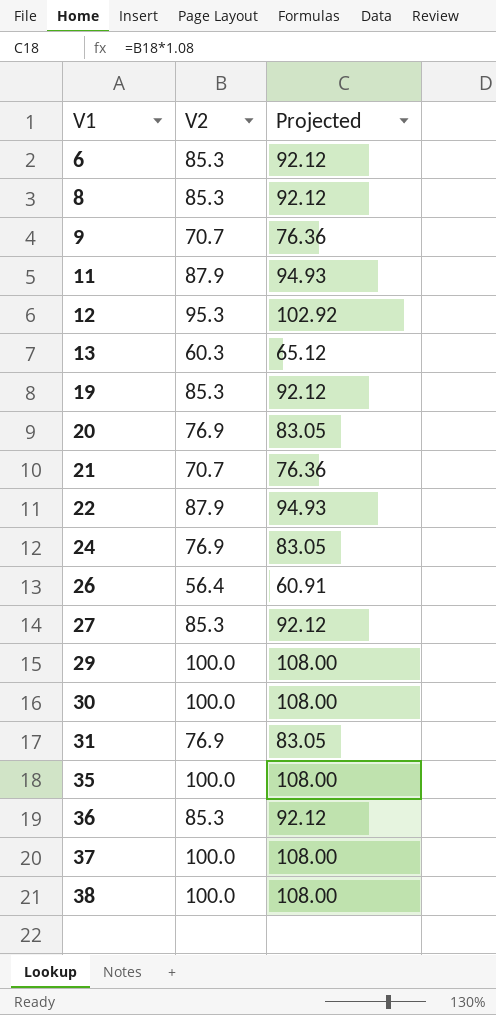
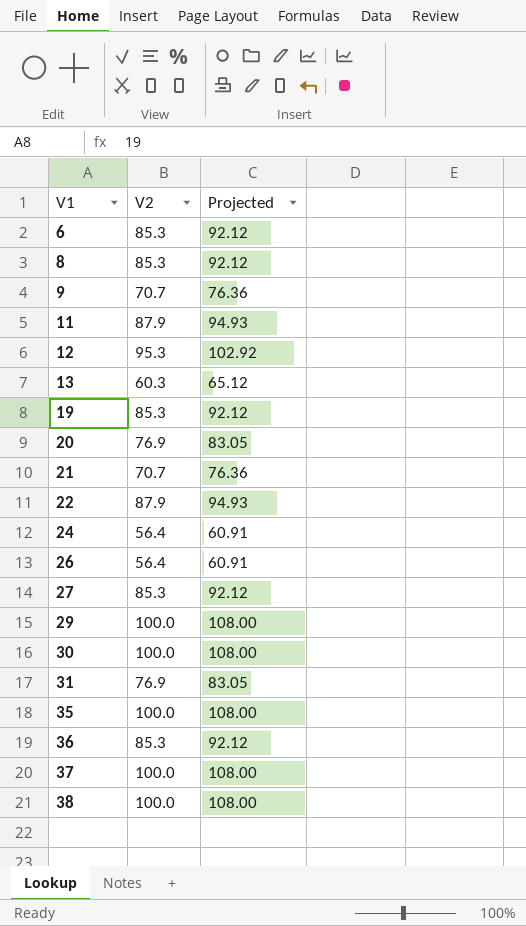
24 | V2: 76.9 -> 56.4
24 | Projected: 83.05 -> 60.91

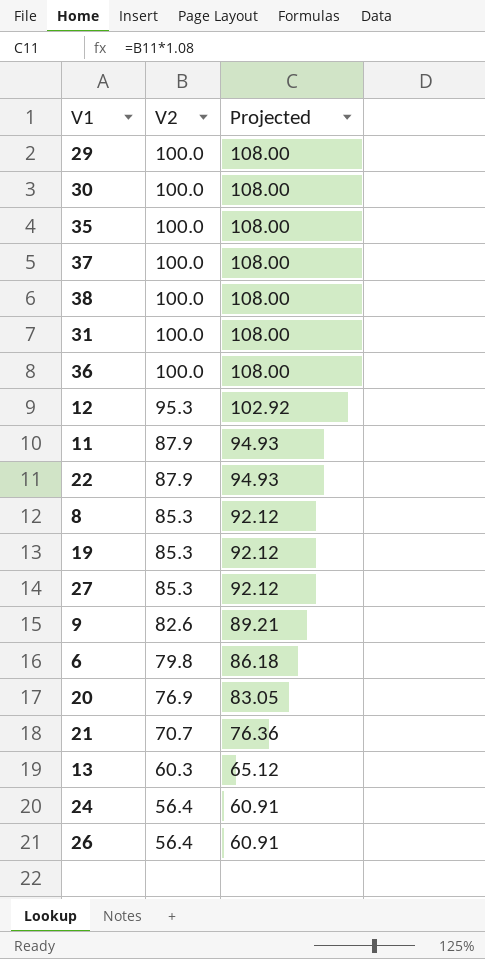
row order: V1 ascending -> V2 descending
31 | V2: 76.9 -> 100.0
31 | Projected: 83.05 -> 108.00
36 | V2: 85.3 -> 100.0
36 | Projected: 92.12 -> 108.00
9 | V2: 70.7 -> 82.6
9 | Projected: 76.36 -> 89.21
6 | V2: 85.3 -> 79.8
6 | Projected: 92.12 -> 86.18

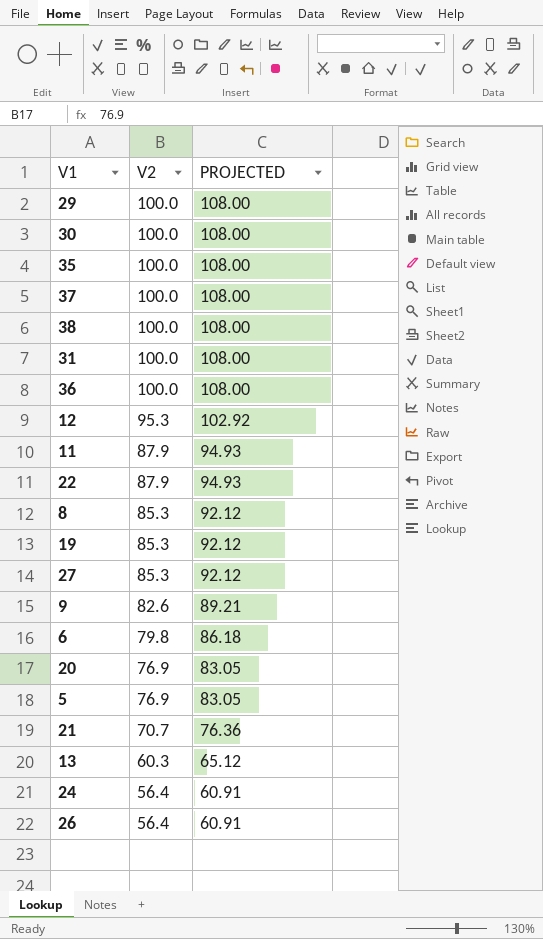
column name: Projected -> PROJECTED
row 5: none -> 76.9 | 83.05

